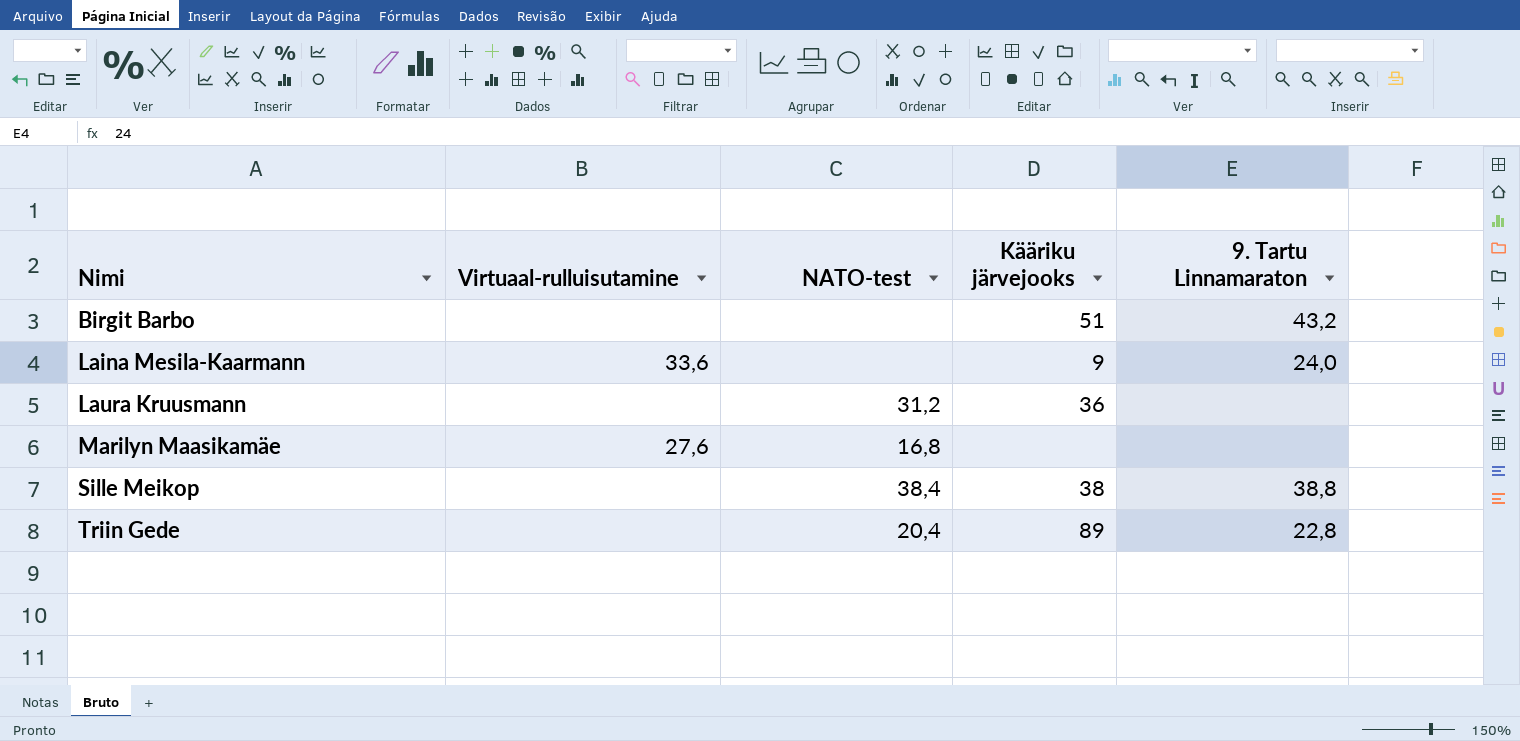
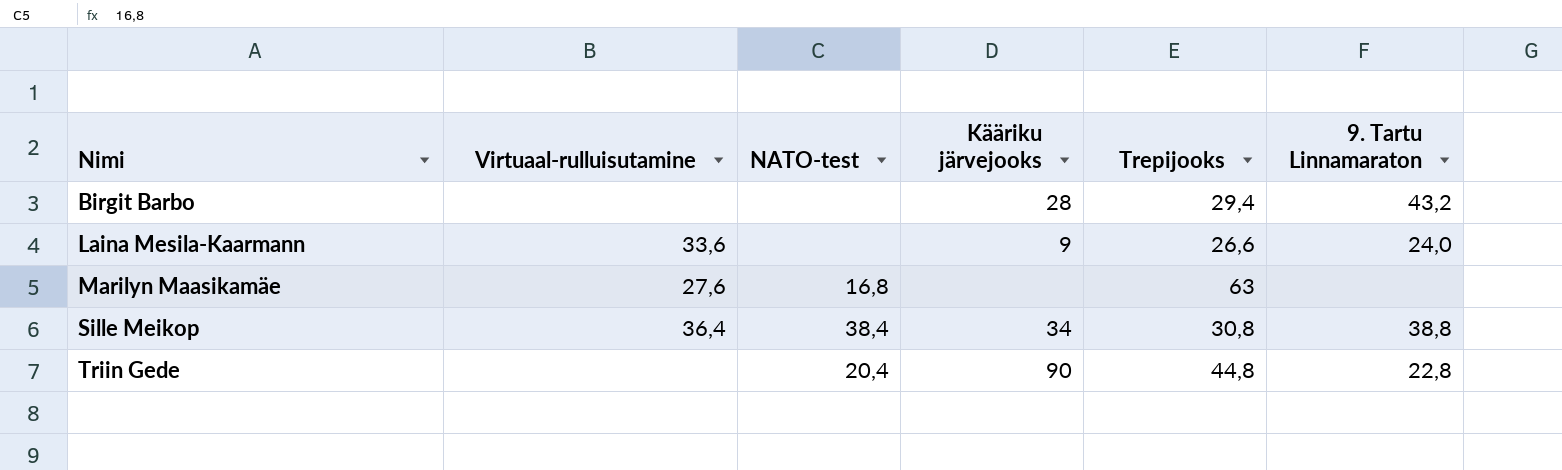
column Trepijooks | position: none -> 5
row Laura Kruusmann: none | 31,2 | 36 | none -> none
Birgit Barbo | Kääriku järvejooks: 51 -> 28
Sille Meikop | Virtuaal-rulluisutamine: none -> 36,4
Sille Meikop | Kääriku järvejooks: 38 -> 34
Triin Gede | Kääriku järvejooks: 89 -> 90

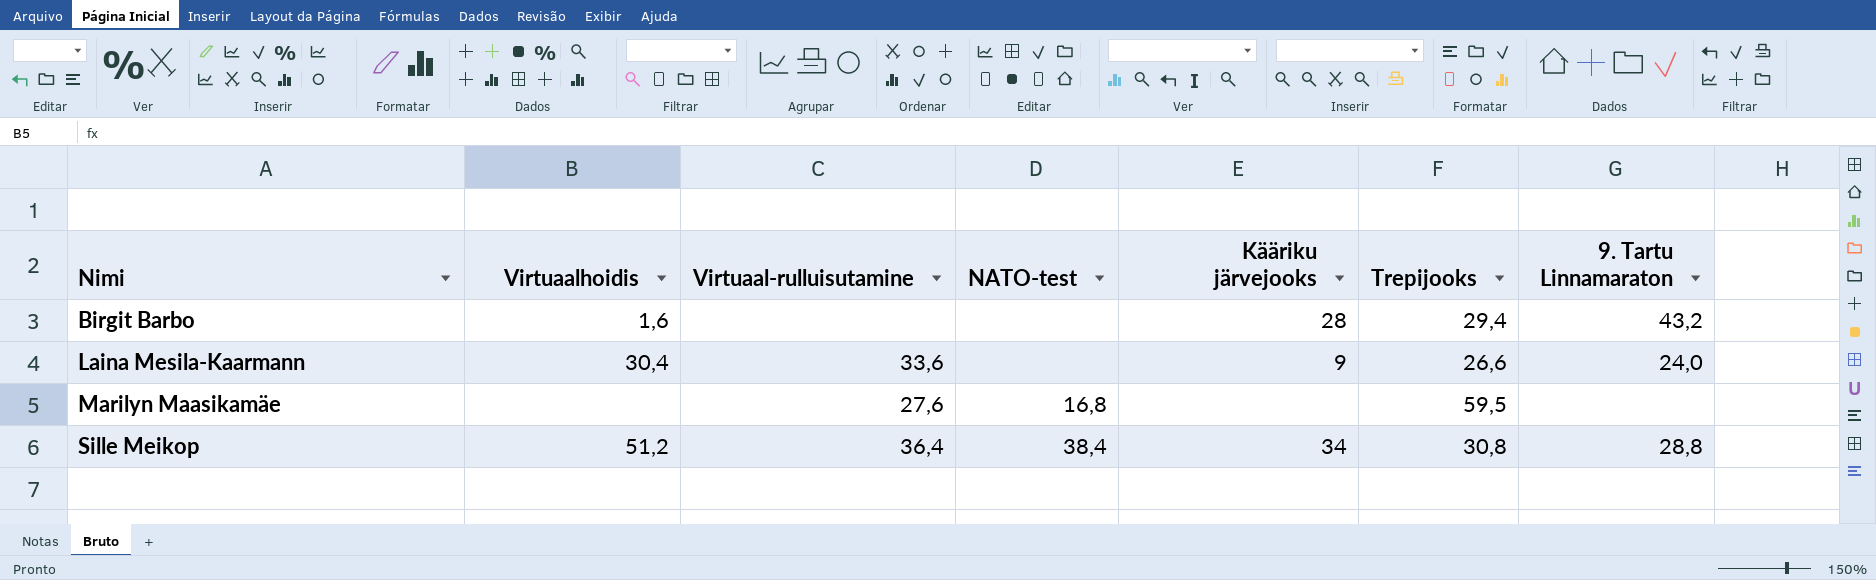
column Virtuaalhoidis | position: none -> 2
row Triin Gede: none | 20,4 | 90 | 44,8 | 22,8 -> none
Marilyn Maasikamäe | Trepijooks: 63 -> 59,5
Sille Meikop | 9. Tartu Linnamaraton: 38,8 -> 28,8

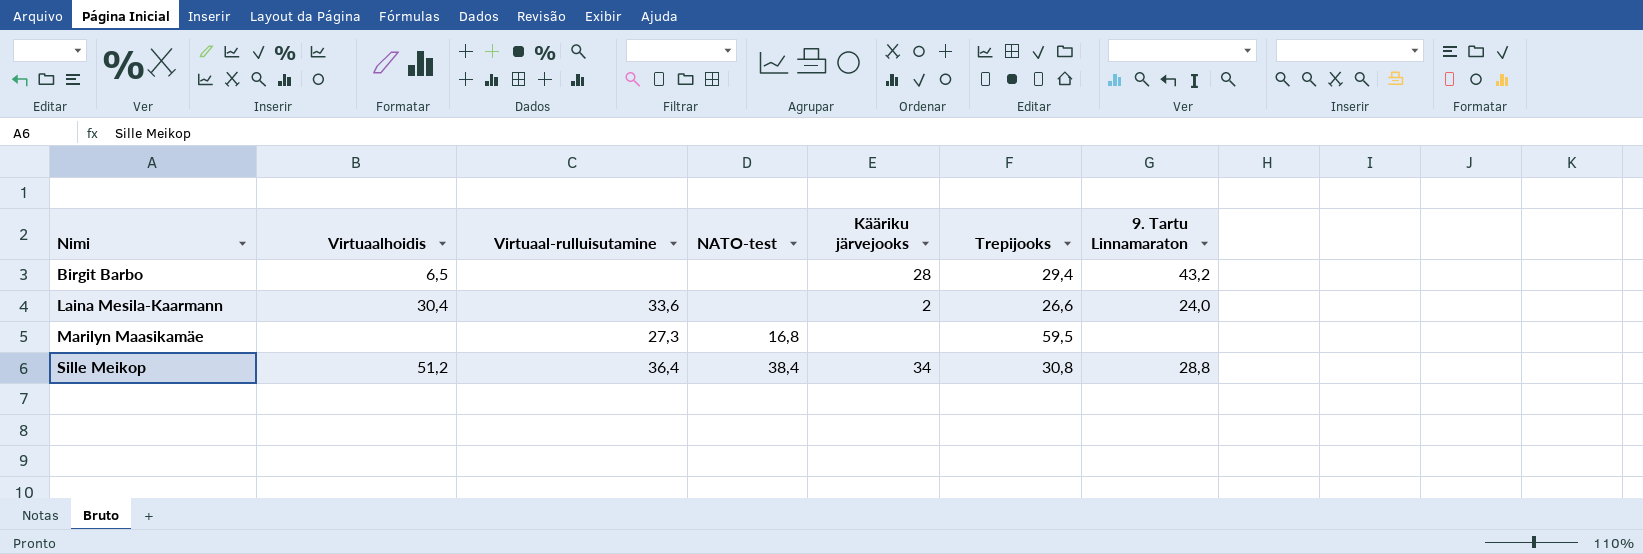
Birgit Barbo | Virtuaalhoidis: 1,6 -> 6,5
Laina Mesila-Kaarmann | Kääriku järvejooks: 9 -> 2
Marilyn Maasikamäe | Virtuaal-rulluisutamine: 27,6 -> 27,3

